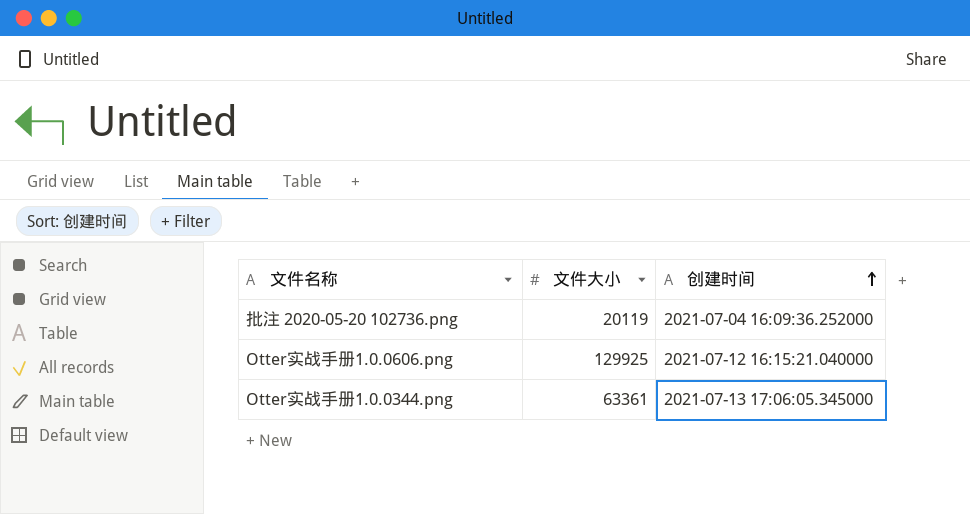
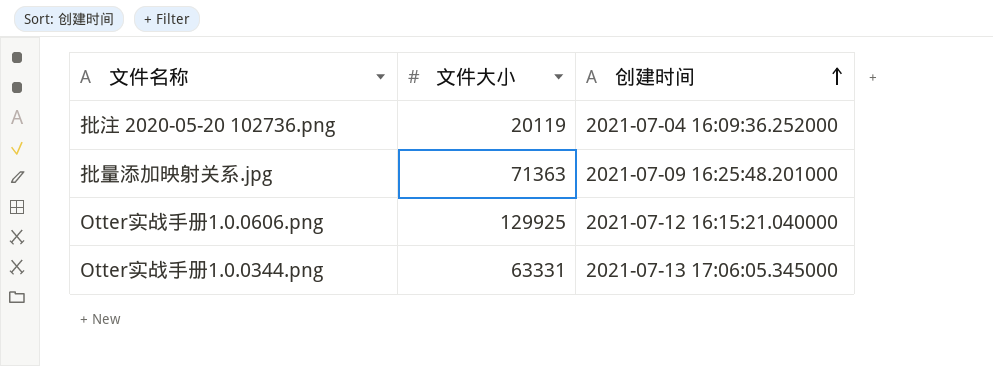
row 批量添加映射关系.jpg: none -> 71363 | 2021-07-09 16:25:48.201000
Otter实战手册1.0.0344.png | 文件大小: 63361 -> 63331

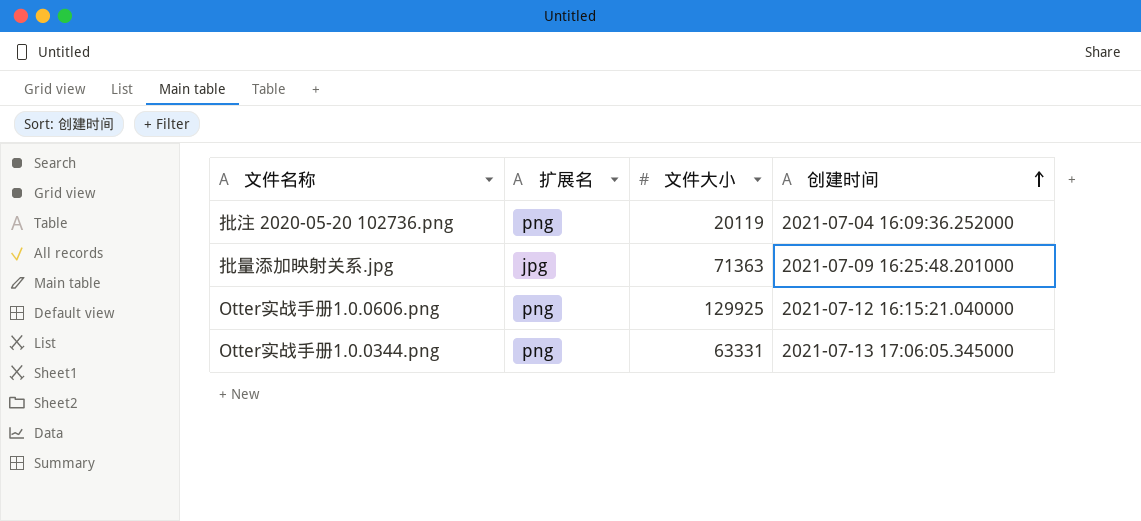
column 扩展名 | position: none -> 2

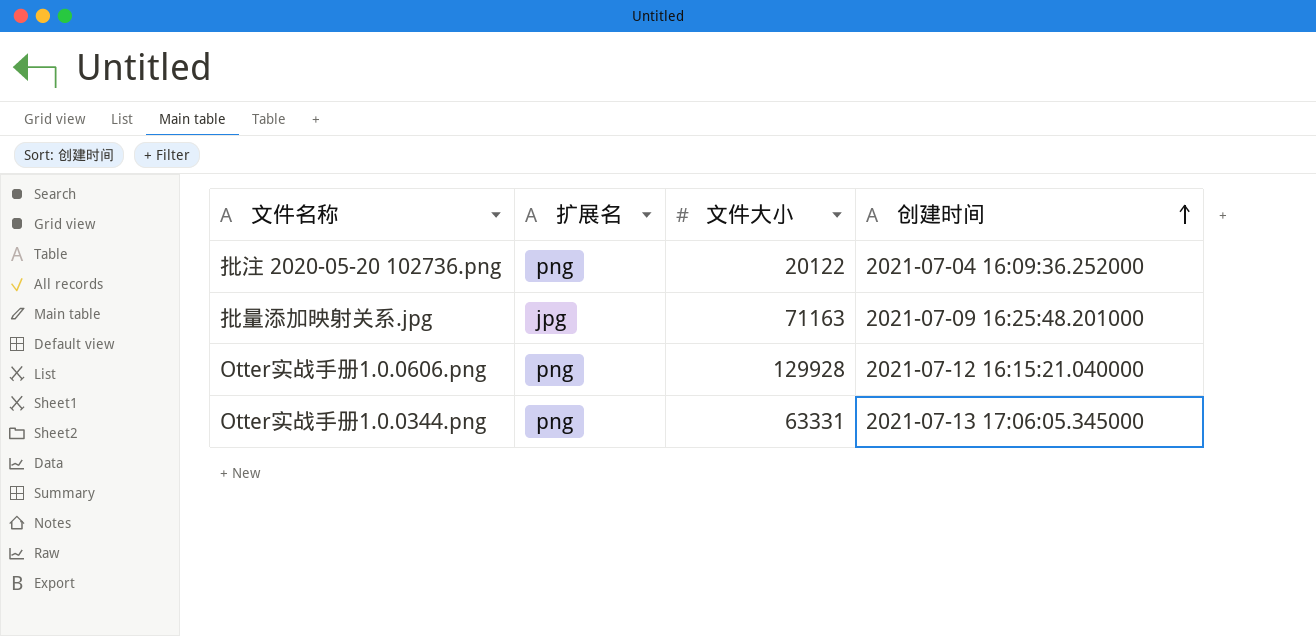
批注 2020-05-20 102736.png | 文件大小: 20119 -> 20122
批量添加映射关系.jpg | 文件大小: 71363 -> 71163
Otter实战手册1.0.0606.png | 文件大小: 129925 -> 129928

